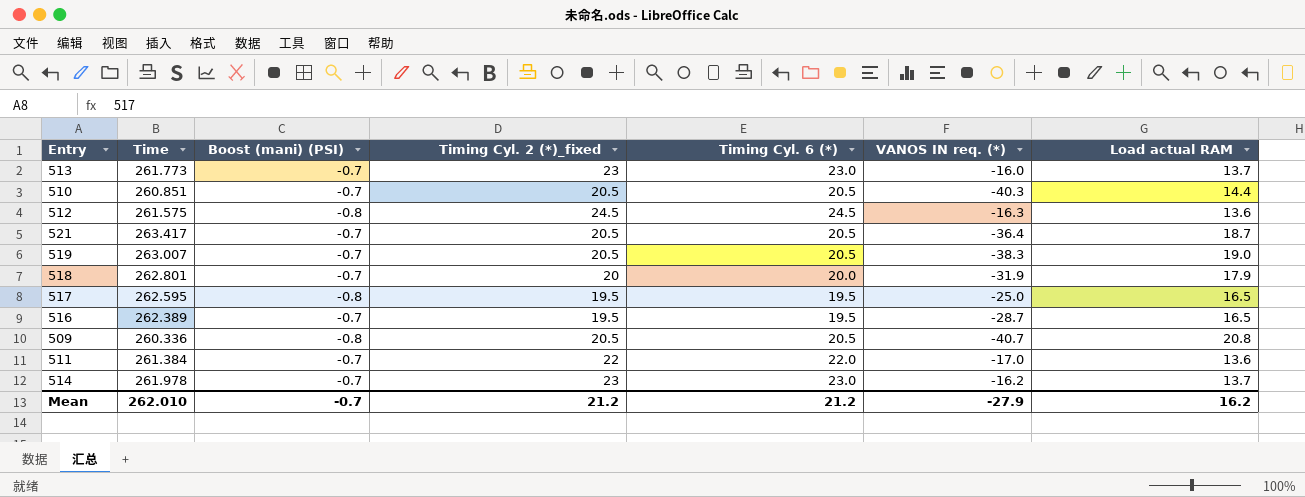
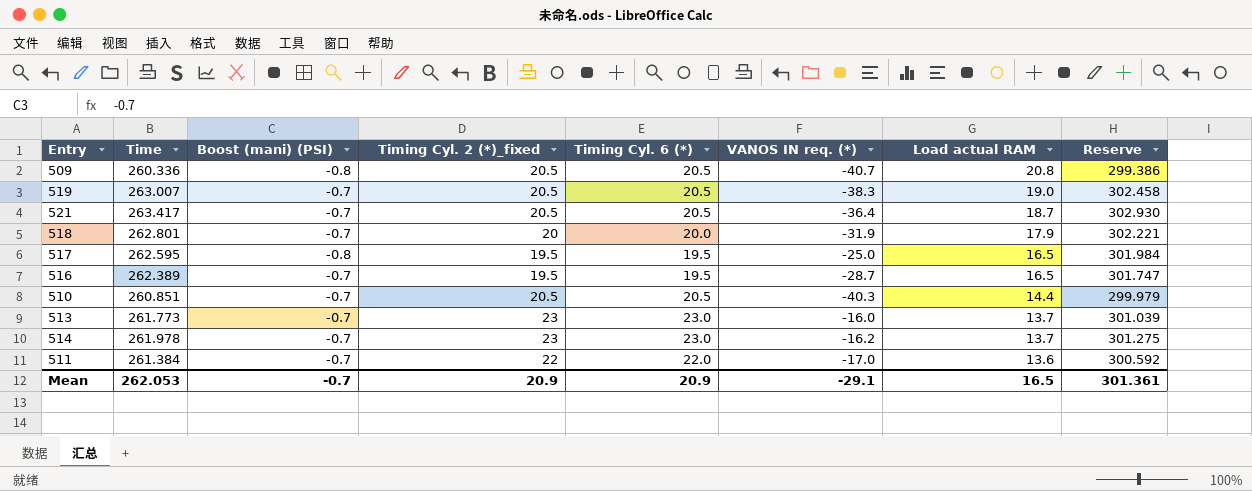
row order: none -> Load actual RAM descending
column Reserve | formula: none -> [Time] * 1.15
row 512: 261.575 | -0.8 | 24.5 | 24.5 | -16.3 | 13.6 -> none
Mean | Time: 262.010 -> 262.053
Mean | Timing Cyl. 2 (*)_fixed: 21.2 -> 20.9
Mean | Timing Cyl. 6 (*): 21.2 -> 20.9
Mean | VANOS IN req. (*): -27.9 -> -29.1
Mean | Load actual RAM: 16.2 -> 16.5

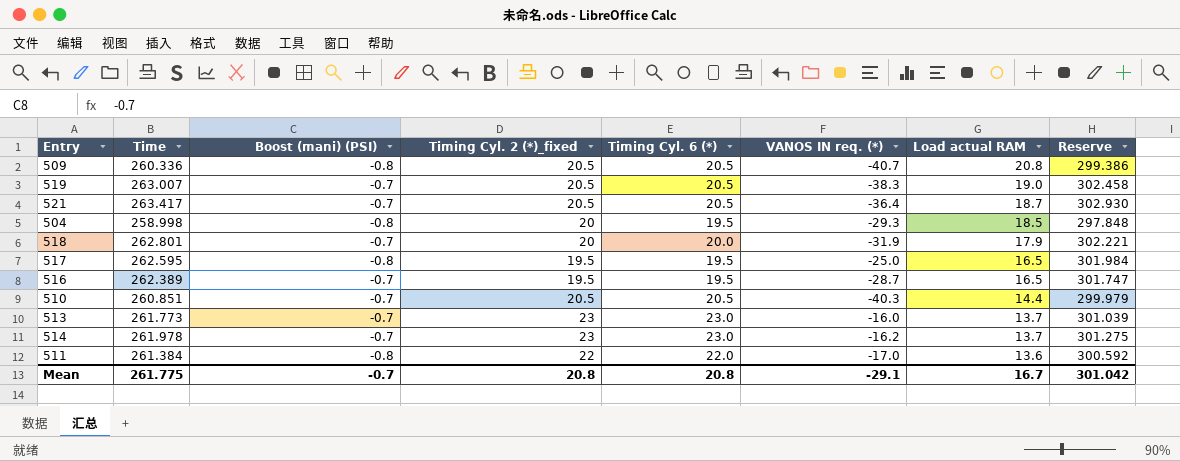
row 504: none -> 258.998 | -0.8 | 20 | 19.5 | -29.3 | 18.5 | 297.848
511 | Boost (mani) (PSI): -0.7 -> -0.8
Mean | Time: 262.053 -> 261.775
Mean | Timing Cyl. 2 (*)_fixed: 20.9 -> 20.8
Mean | Timing Cyl. 6 (*): 20.9 -> 20.8
Mean | Load actual RAM: 16.5 -> 16.7
Mean | Reserve: 301.361 -> 301.042

